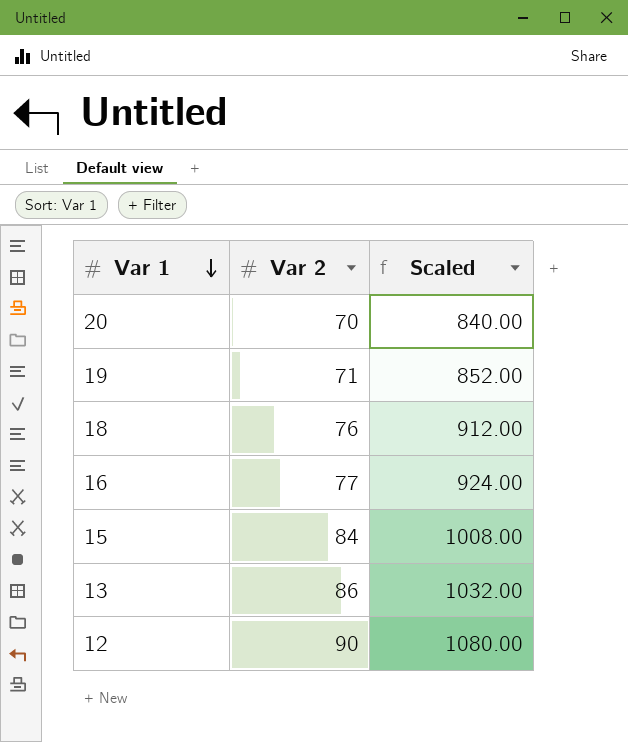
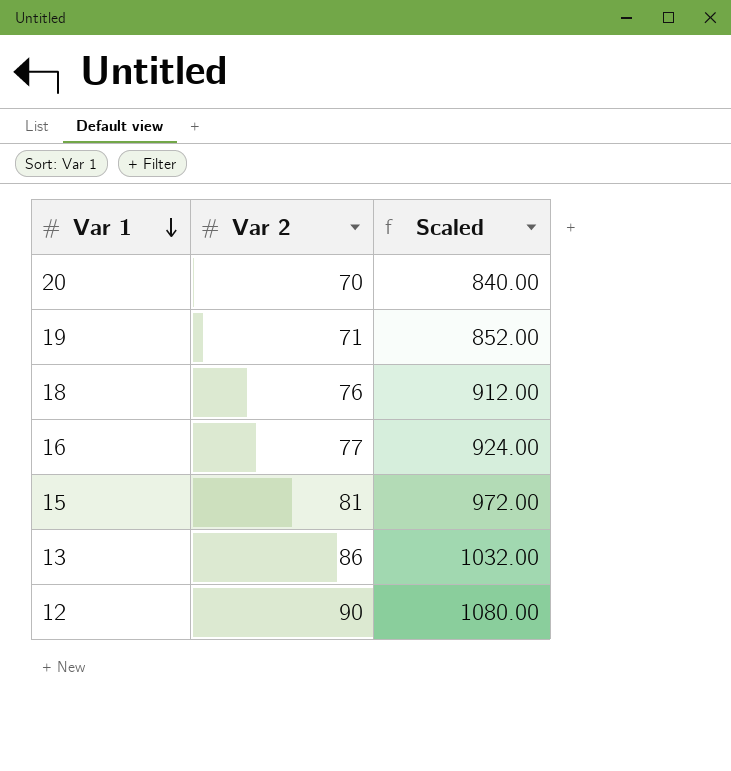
15 | Var 2: 84 -> 81
15 | Scaled: 1008.00 -> 972.00

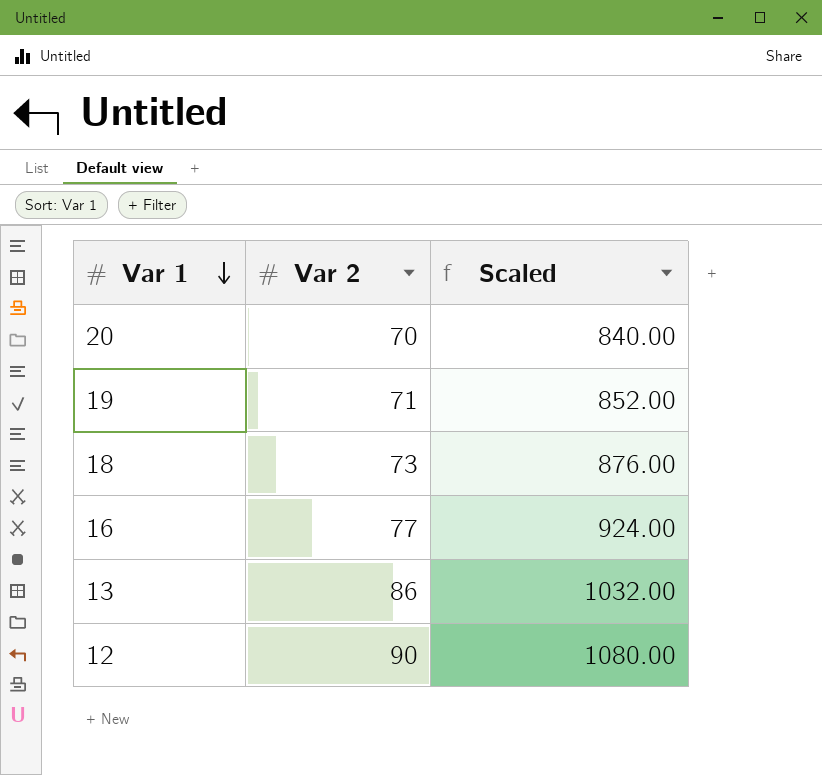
row 15: 81 | 972.00 -> none
18 | Var 2: 76 -> 73
18 | Scaled: 912.00 -> 876.00

